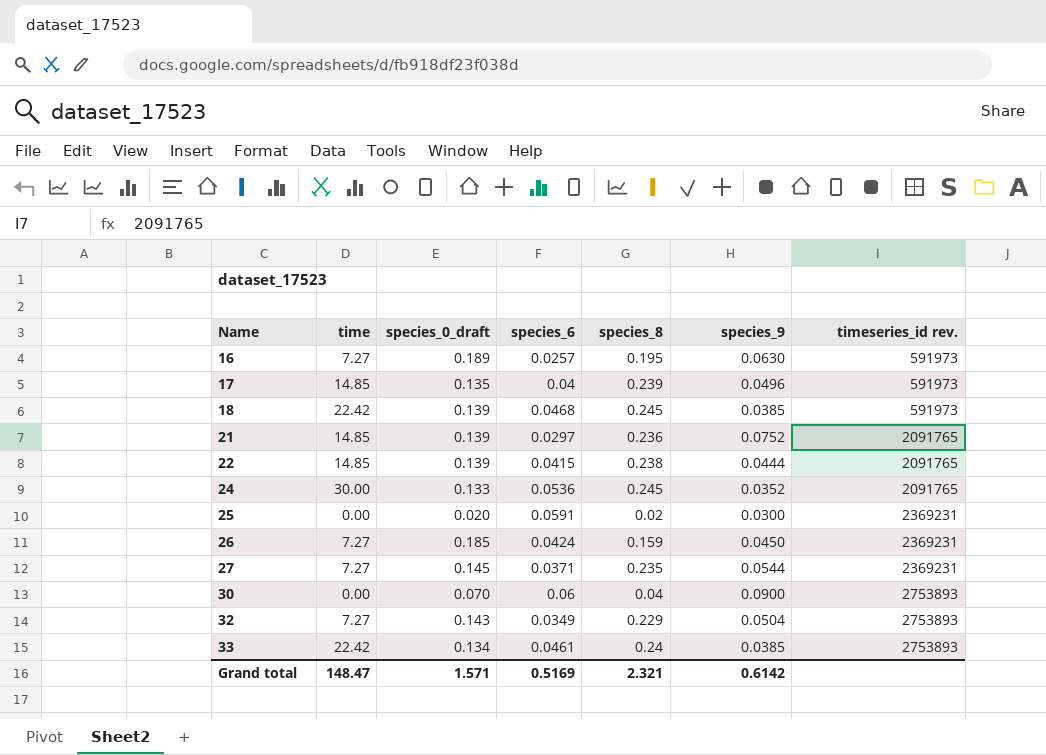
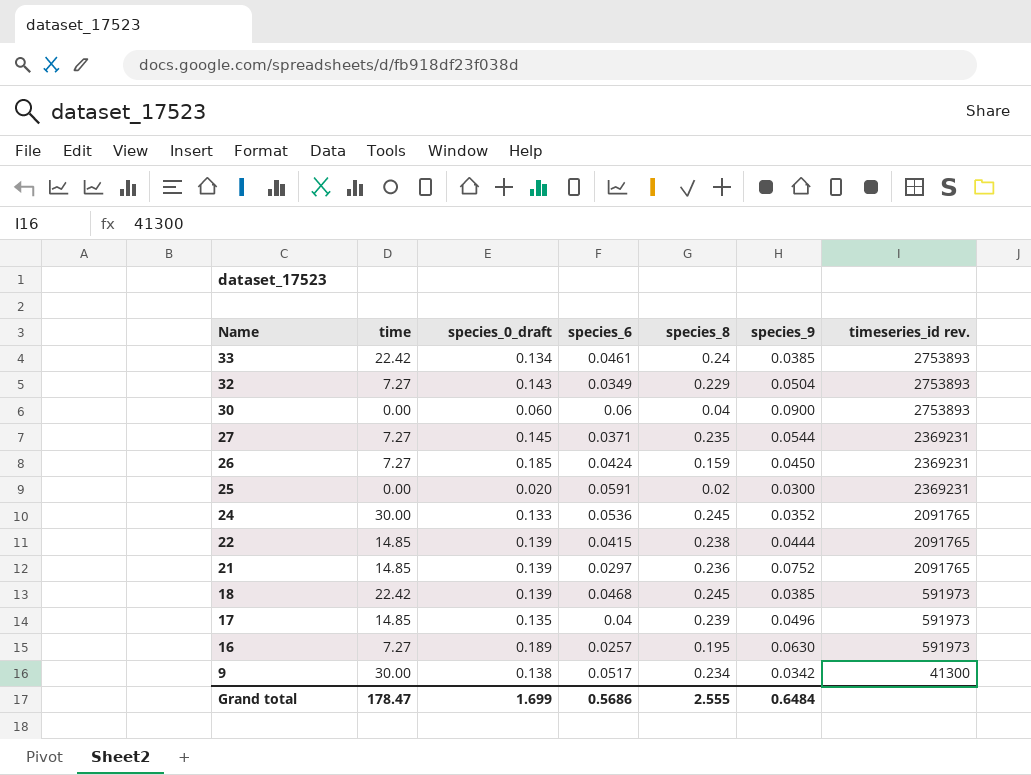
row order: Name ascending -> Name descending
30 | species_0_draft: 0.070 -> 0.060
row 9: none -> 30.00 | 0.138 | 0.0517 | 0.234 | 0.0342 | 41300
Grand total | time: 148.47 -> 178.47
Grand total | species_0_draft: 1.571 -> 1.699
Grand total | species_6: 0.5169 -> 0.5686
Grand total | species_8: 2.321 -> 2.555
Grand total | species_9: 0.6142 -> 0.6484

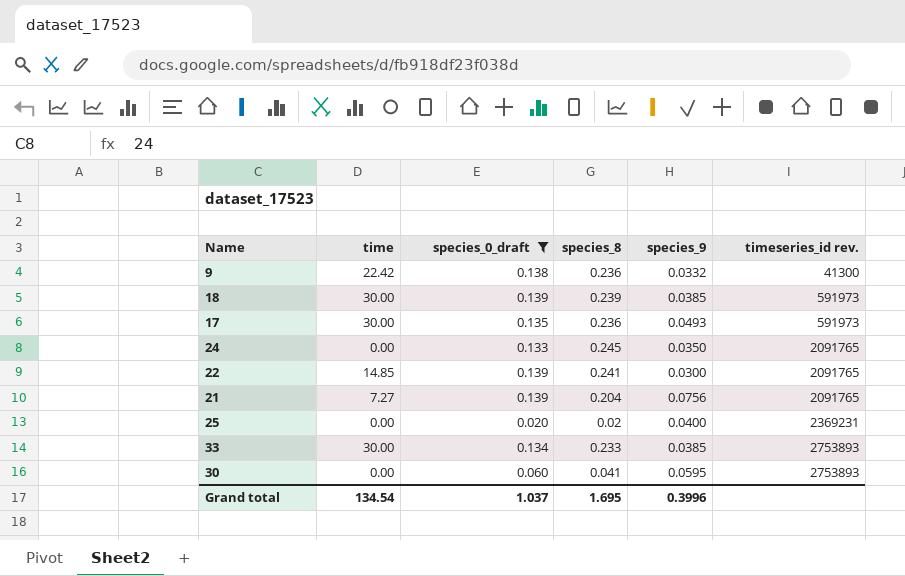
filter: none -> species_0_draft <= 0.139
row order: Name descending -> timeseries_id rev. ascending
column species_6 | position: 4 -> none
9 | time: 30.00 -> 22.42
9 | species_8: 0.234 -> 0.236
9 | species_9: 0.0342 -> 0.0332
18 | time: 22.42 -> 30.00
18 | species_8: 0.245 -> 0.239
17 | time: 14.85 -> 30.00
17 | species_8: 0.239 -> 0.236
17 | species_9: 0.0496 -> 0.0493
24 | time: 30.00 -> 0.00
24 | species_9: 0.0352 -> 0.0350
22 | species_8: 0.238 -> 0.241
22 | species_9: 0.0444 -> 0.0300
21 | time: 14.85 -> 7.27
21 | species_8: 0.236 -> 0.204
21 | species_9: 0.0752 -> 0.0756
25 | species_9: 0.0300 -> 0.0400
33 | time: 22.42 -> 30.00
33 | species_8: 0.24 -> 0.233
30 | species_8: 0.04 -> 0.041
30 | species_9: 0.0900 -> 0.0595
Grand total | time: 178.47 -> 134.54
Grand total | species_0_draft: 1.699 -> 1.037
Grand total | species_8: 2.555 -> 1.695
Grand total | species_9: 0.6484 -> 0.3996

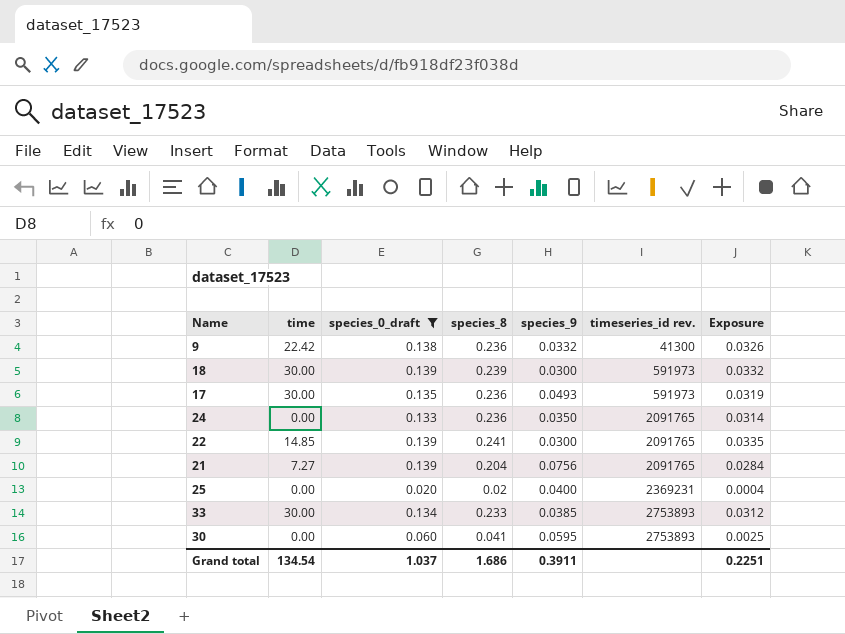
column Exposure | formula: none -> [species_0_draft] * [species_8]
18 | species_9: 0.0385 -> 0.0300
24 | species_8: 0.245 -> 0.236
Grand total | species_8: 1.695 -> 1.686
Grand total | species_9: 0.3996 -> 0.3911

